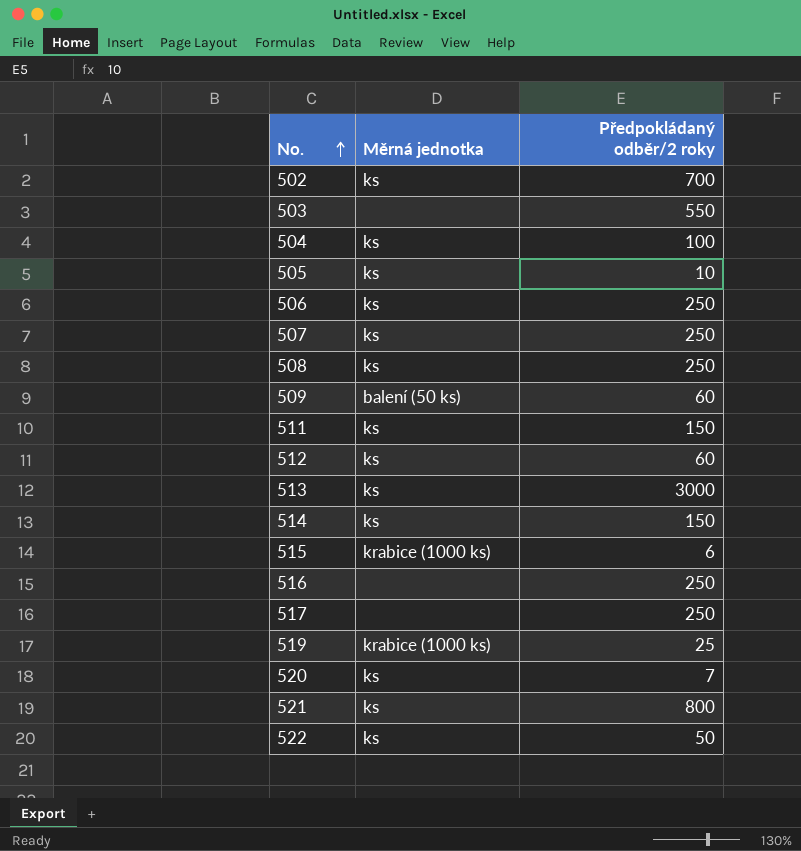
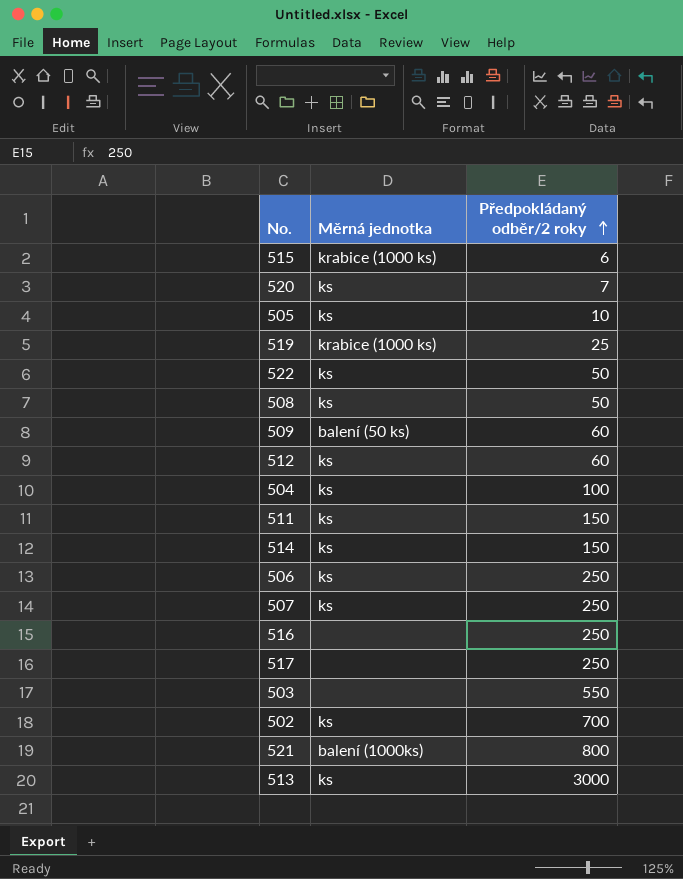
row order: No. ascending -> Předpokládaný odběr/2 roky ascending
508 | Předpokládaný odběr/2 roky: 250 -> 50
521 | Měrná jednotka: ks -> balení (1000ks)

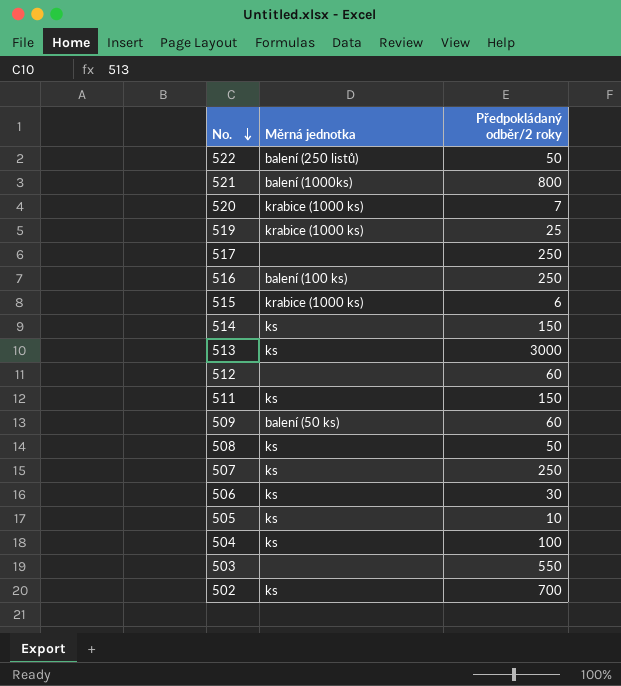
row order: Předpokládaný odběr/2 roky ascending -> No. descending
522 | Měrná jednotka: ks -> balení (250 listů)
520 | Měrná jednotka: ks -> krabice (1000 ks)
516 | Měrná jednotka: none -> balení (100 ks)
512 | Měrná jednotka: ks -> none
506 | Předpokládaný odběr/2 roky: 250 -> 30

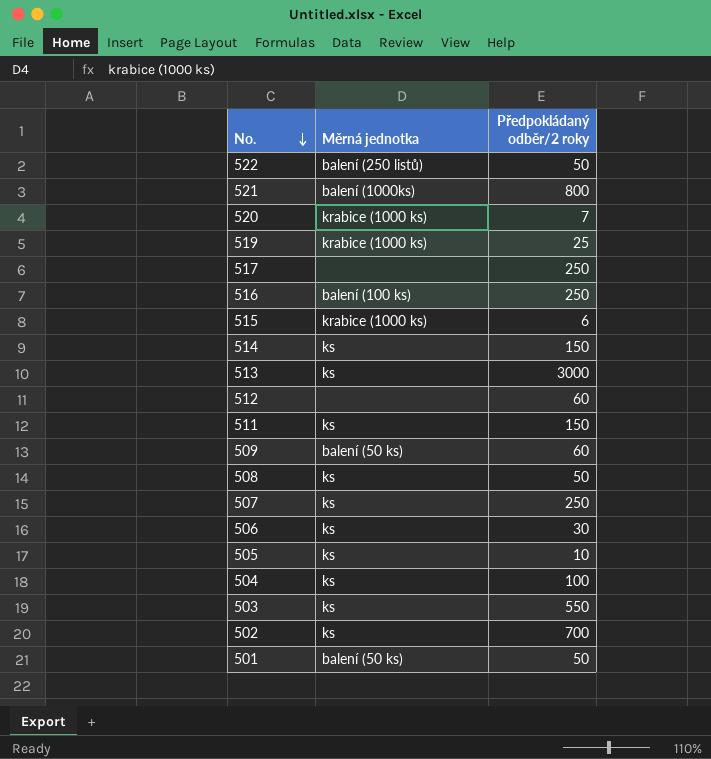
503 | Měrná jednotka: none -> ks
row 501: none -> balení (50 ks) | 50

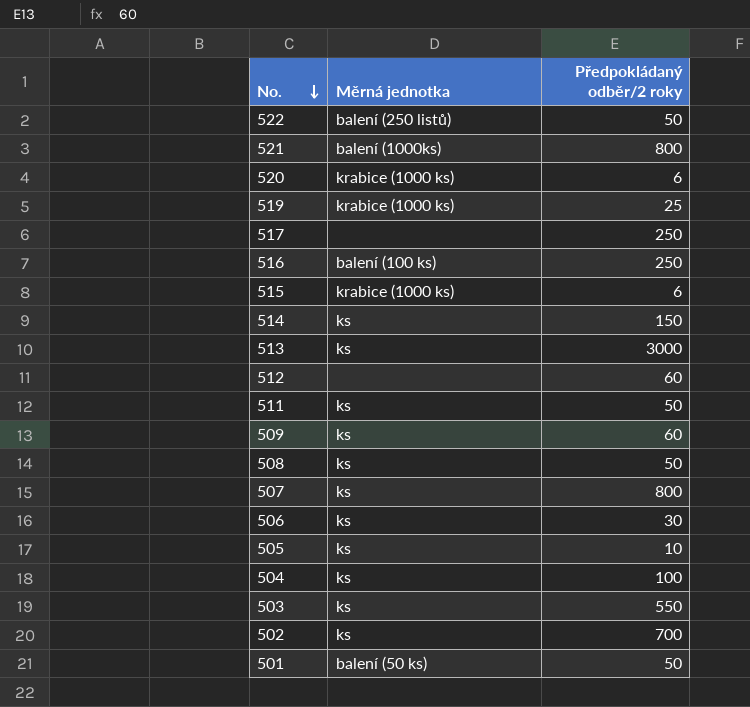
520 | Předpokládaný odběr/2 roky: 7 -> 6
511 | Předpokládaný odběr/2 roky: 150 -> 50
509 | Měrná jednotka: balení (50 ks) -> ks
507 | Předpokládaný odběr/2 roky: 250 -> 800

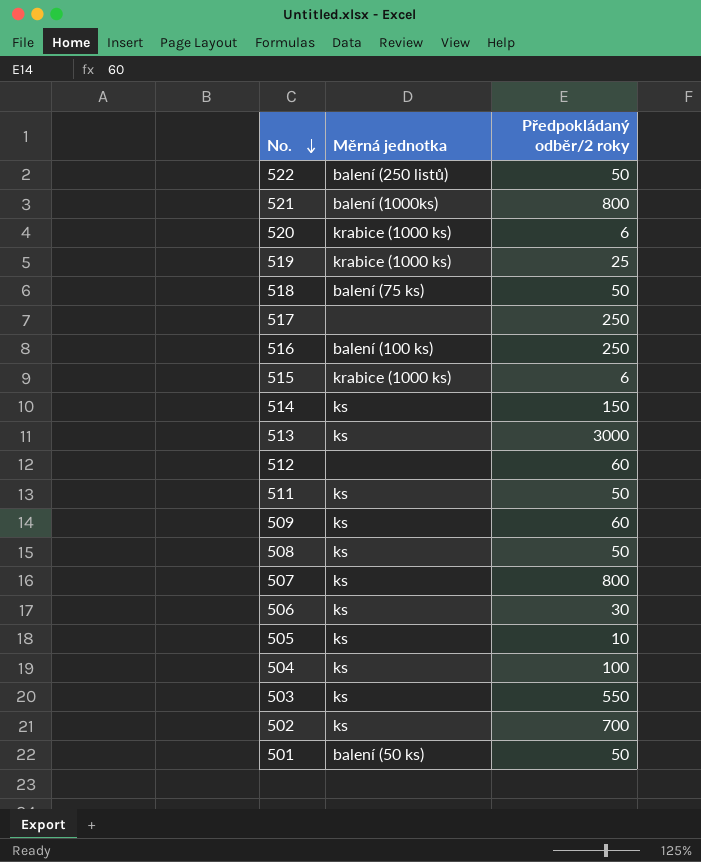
row 518: none -> balení (75 ks) | 50

